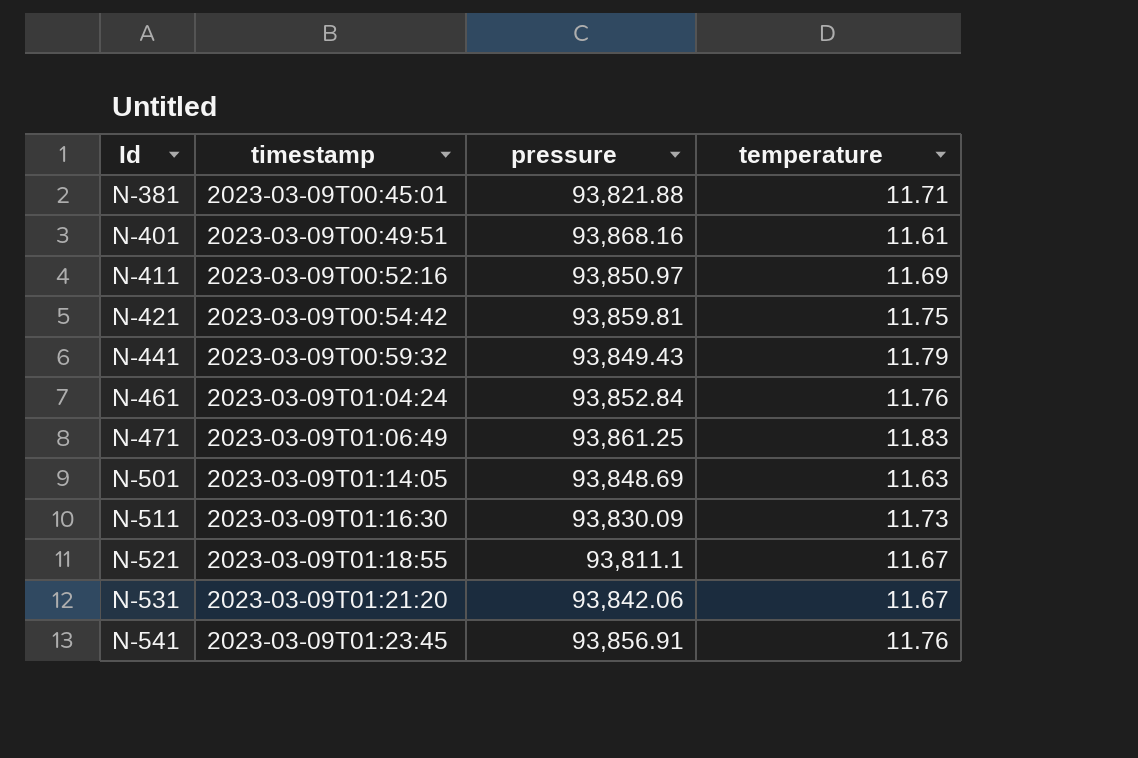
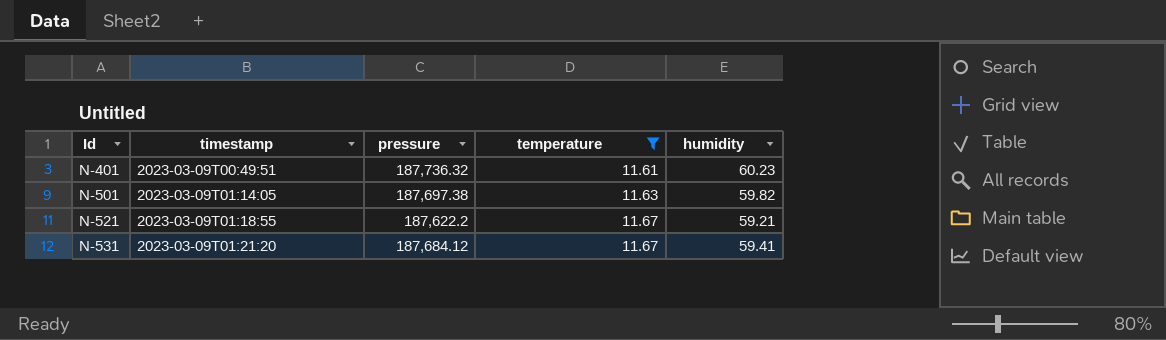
filter: none -> temperature <= 11.67
column humidity | position: none -> 5
N-401 | pressure: 93,868.16 -> 187,736.32
N-501 | pressure: 93,848.69 -> 187,697.38
N-521 | pressure: 93,811.1 -> 187,622.2
N-531 | pressure: 93,842.06 -> 187,684.12

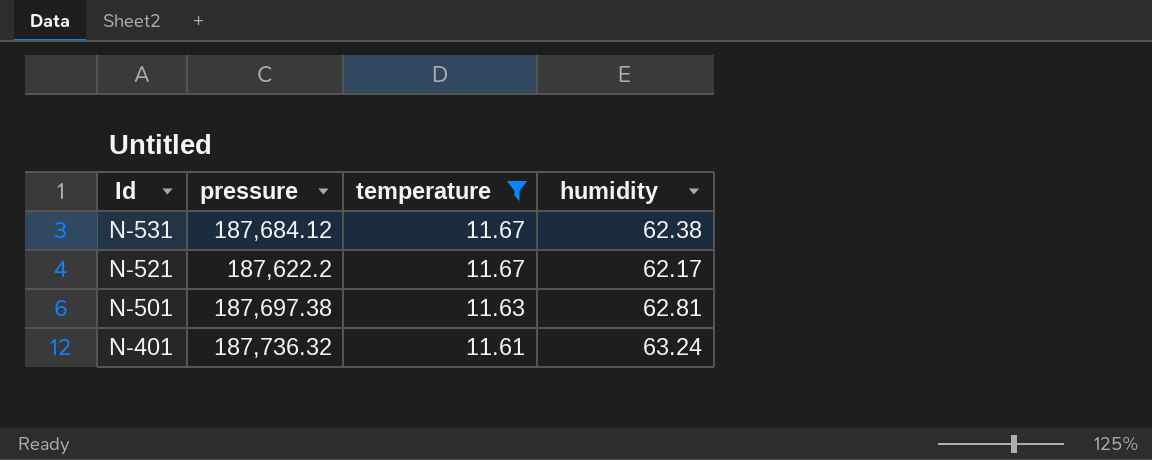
row order: Id ascending -> Id descending
column timestamp | position: 2 -> none
N-531 | humidity: 59.41 -> 62.38
N-521 | humidity: 59.21 -> 62.17
N-501 | humidity: 59.82 -> 62.81
N-401 | humidity: 60.23 -> 63.24

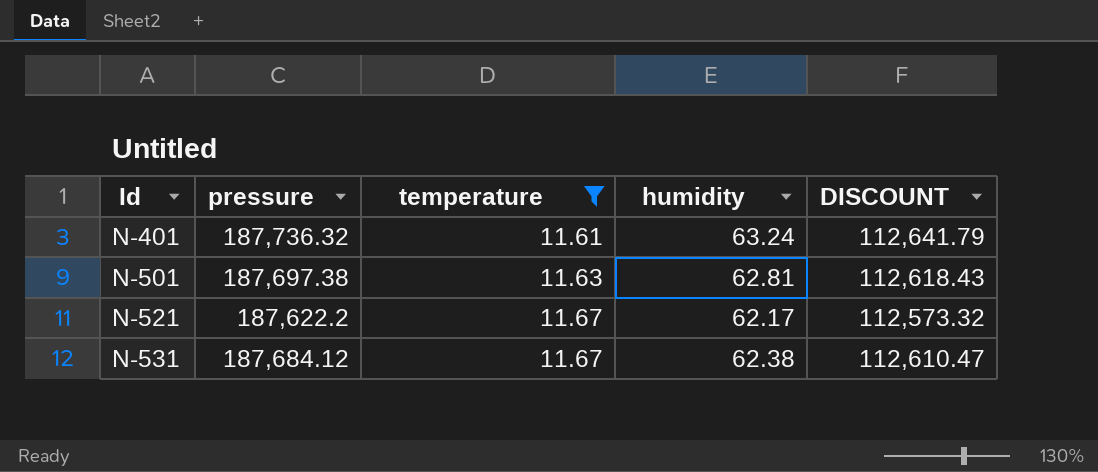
row order: Id descending -> Id ascending
column DISCOUNT | formula: none -> [pressure] * 0.6

